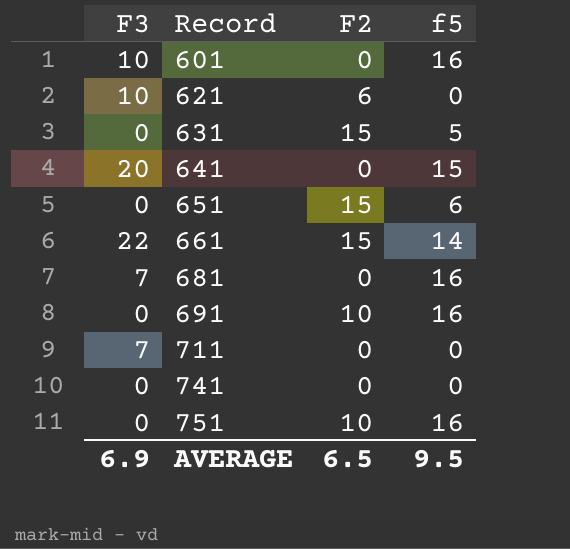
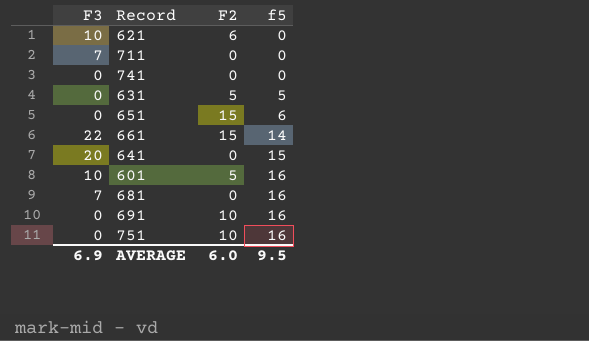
row order: Record ascending -> f5 ascending
631 | F2: 15 -> 5
601 | F2: 0 -> 5
AVERAGE | F2: 6.5 -> 6.0

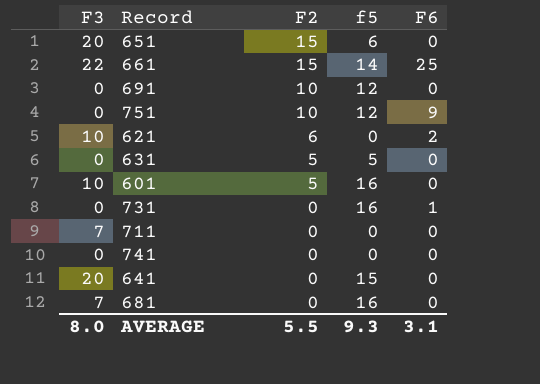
row order: f5 ascending -> F2 descending
column F6 | position: none -> 5
651 | F3: 0 -> 20
691 | f5: 16 -> 12
751 | f5: 16 -> 12
row 731: none -> 0 | 0 | 16 | 1
AVERAGE | F3: 6.9 -> 8.0
AVERAGE | F2: 6.0 -> 5.5
AVERAGE | f5: 9.5 -> 9.3

